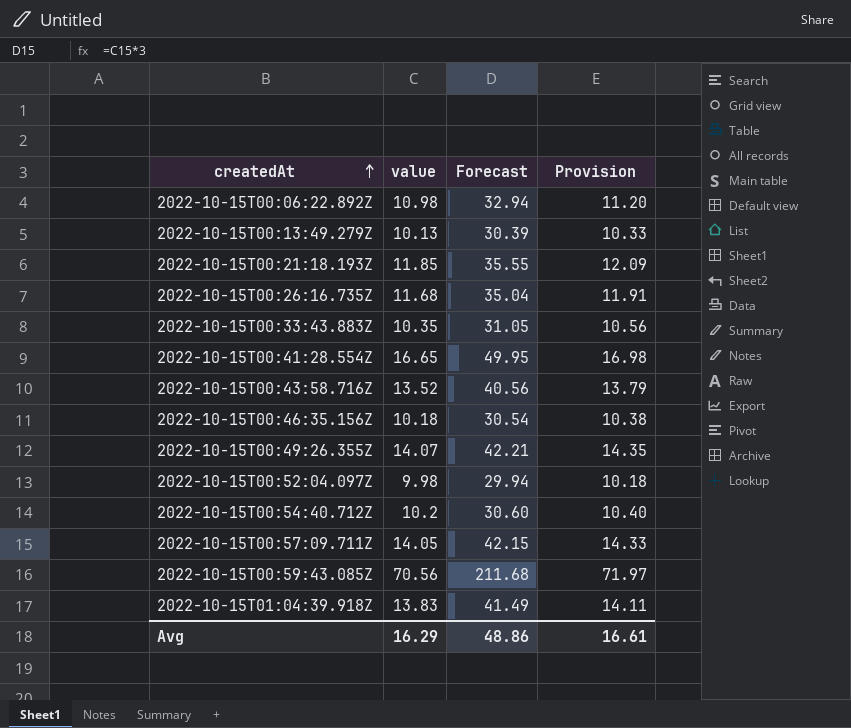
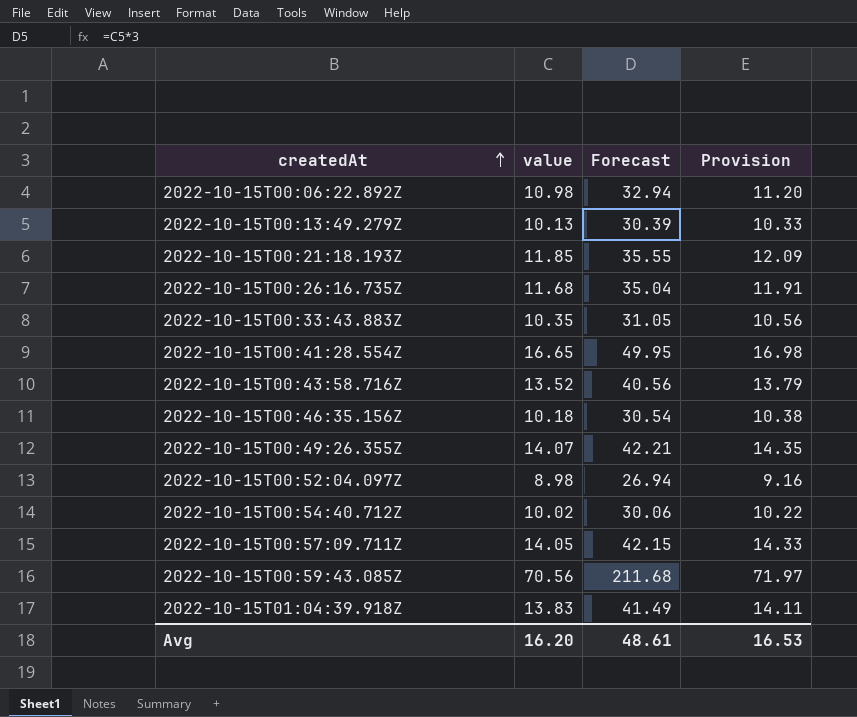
2022-10-15T00:52:04.097Z | value: 9.98 -> 8.98
2022-10-15T00:52:04.097Z | Forecast: 29.94 -> 26.94
2022-10-15T00:52:04.097Z | Provision: 10.18 -> 9.16
2022-10-15T00:54:40.712Z | value: 10.2 -> 10.02
2022-10-15T00:54:40.712Z | Forecast: 30.60 -> 30.06
2022-10-15T00:54:40.712Z | Provision: 10.40 -> 10.22
Avg | value: 16.29 -> 16.20
Avg | Forecast: 48.86 -> 48.61
Avg | Provision: 16.61 -> 16.53

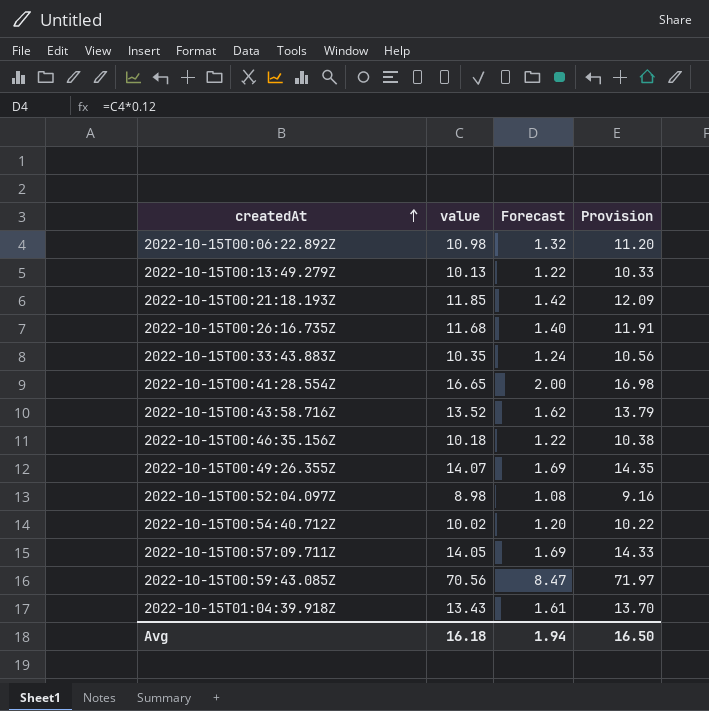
column Forecast | formula: [value] * 3 -> [value] * 0.12
2022-10-15T01:04:39.918Z | value: 13.83 -> 13.43
2022-10-15T01:04:39.918Z | Provision: 14.11 -> 13.70
Avg | value: 16.20 -> 16.18
Avg | Forecast: 48.61 -> 1.94
Avg | Provision: 16.53 -> 16.50

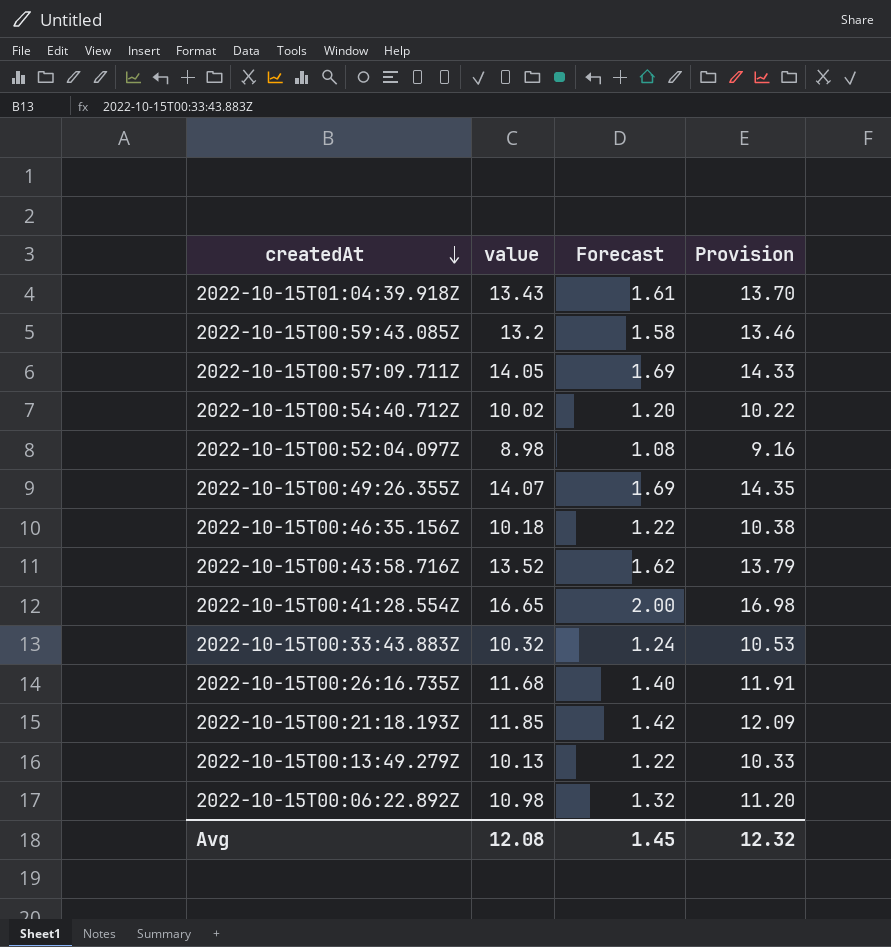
row order: createdAt ascending -> createdAt descending
2022-10-15T00:59:43.085Z | value: 70.56 -> 13.2
2022-10-15T00:59:43.085Z | Forecast: 8.47 -> 1.58
2022-10-15T00:59:43.085Z | Provision: 71.97 -> 13.46
2022-10-15T00:33:43.883Z | value: 10.35 -> 10.32
2022-10-15T00:33:43.883Z | Provision: 10.56 -> 10.53
Avg | value: 16.18 -> 12.08
Avg | Forecast: 1.94 -> 1.45
Avg | Provision: 16.50 -> 12.32

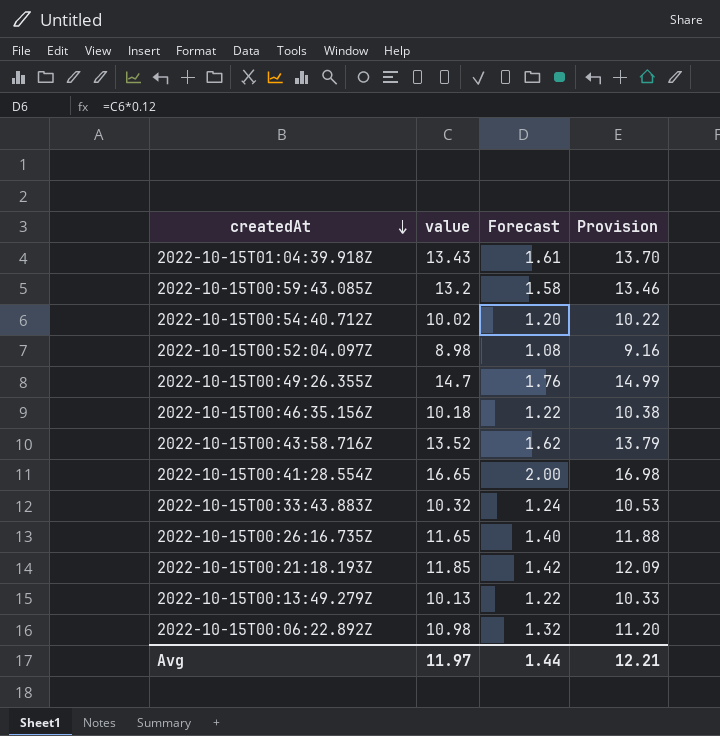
row 2022-10-15T00:57:09.711Z: 14.05 | 1.69 | 14.33 -> none
2022-10-15T00:49:26.355Z | value: 14.07 -> 14.7
2022-10-15T00:49:26.355Z | Forecast: 1.69 -> 1.76
2022-10-15T00:49:26.355Z | Provision: 14.35 -> 14.99
2022-10-15T00:26:16.735Z | value: 11.68 -> 11.65
2022-10-15T00:26:16.735Z | Provision: 11.91 -> 11.88
Avg | value: 12.08 -> 11.97
Avg | Forecast: 1.45 -> 1.44
Avg | Provision: 12.32 -> 12.21

